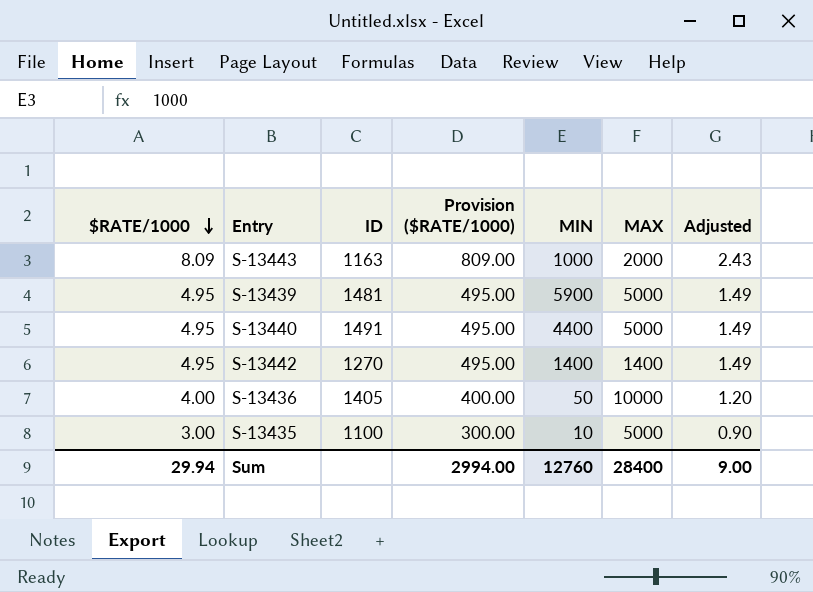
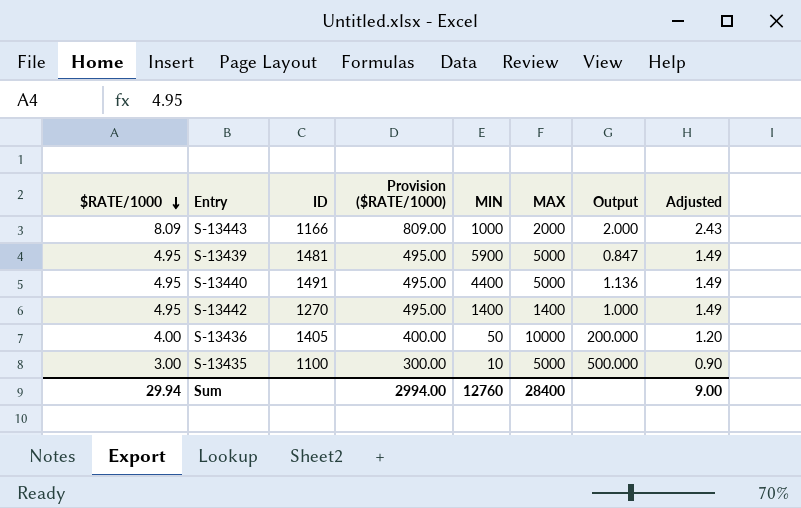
column Output | formula: none -> [MAX] / [MIN]
S-13443 | ID: 1163 -> 1166

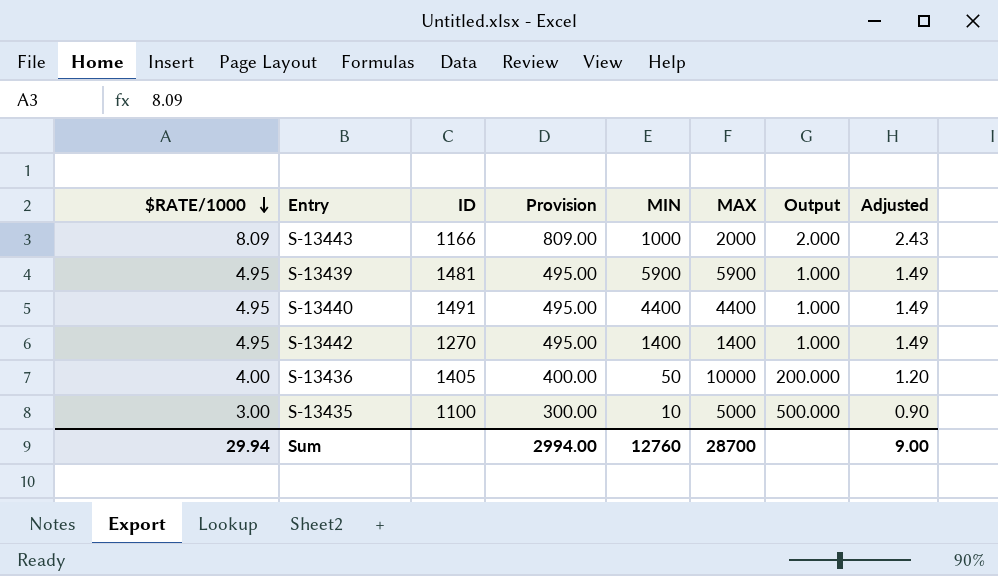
column name: Provision ($RATE/1000) -> Provision
S-13439 | MAX: 5000 -> 5900
S-13439 | Output: 0.847 -> 1.000
S-13440 | MAX: 5000 -> 4400
S-13440 | Output: 1.136 -> 1.000
Sum | MAX: 28400 -> 28700

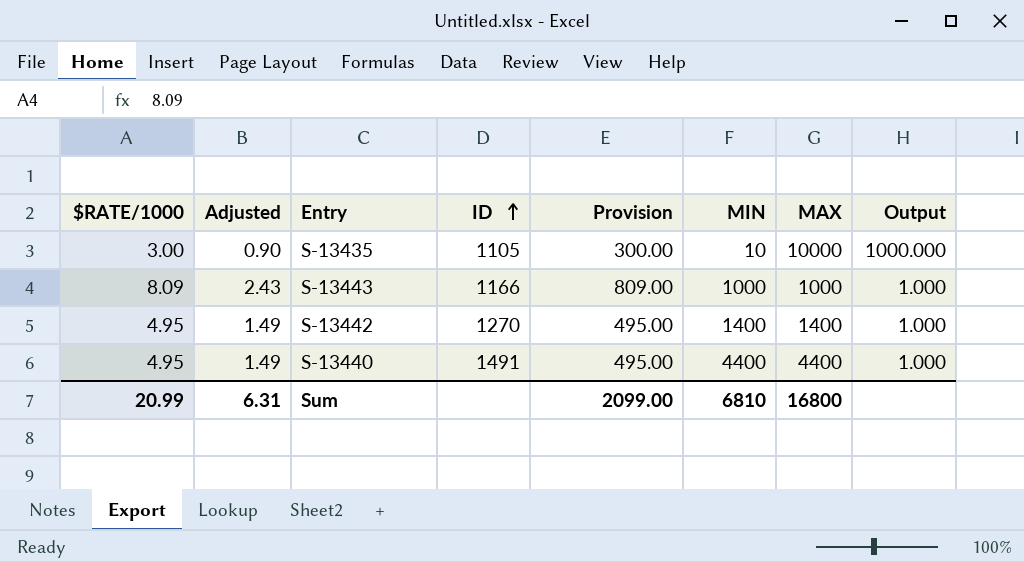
row order: $RATE/1000 descending -> ID ascending
column Adjusted | position: 8 -> 2
row S-13439: 4.95 | 1481 | 495.00 | 5900 | 5900 | 1.000 | 1.49 -> none
row S-13436: 4.00 | 1405 | 400.00 | 50 | 10000 | 200.000 | 1.20 -> none
S-13435 | ID: 1100 -> 1105
S-13435 | MAX: 5000 -> 10000
S-13435 | Output: 500.000 -> 1000.000
S-13443 | MAX: 2000 -> 1000
S-13443 | Output: 2.000 -> 1.000
Sum | $RATE/1000: 29.94 -> 20.99
Sum | Adjusted: 9.00 -> 6.31
Sum | Provision: 2994.00 -> 2099.00
Sum | MIN: 12760 -> 6810
Sum | MAX: 28700 -> 16800

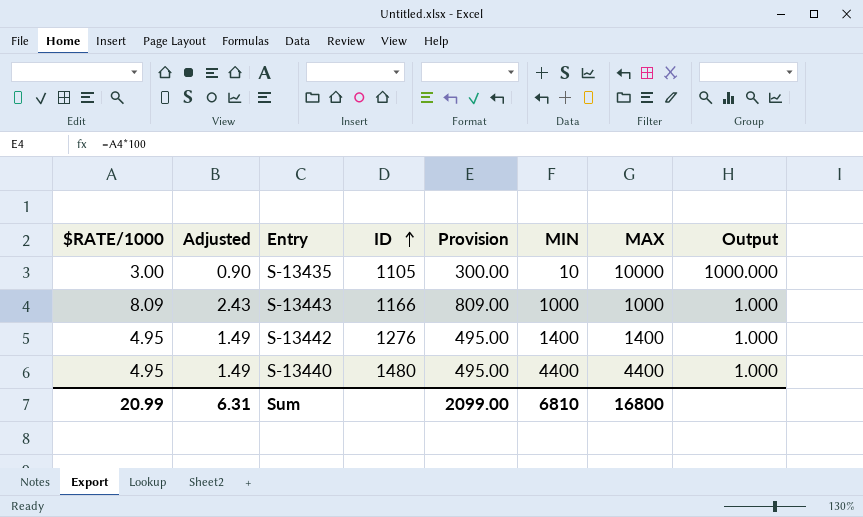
S-13442 | ID: 1270 -> 1276
S-13440 | ID: 1491 -> 1480

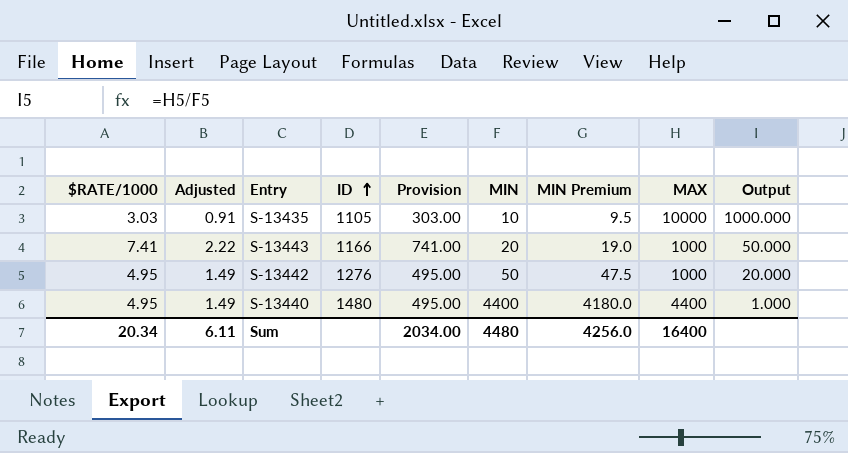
column MIN Premium | formula: none -> [MIN] * 0.95
S-13435 | $RATE/1000: 3.00 -> 3.03
S-13435 | Adjusted: 0.90 -> 0.91
S-13435 | Provision: 300.00 -> 303.00
S-13443 | $RATE/1000: 8.09 -> 7.41
S-13443 | Adjusted: 2.43 -> 2.22
S-13443 | Provision: 809.00 -> 741.00
S-13443 | MIN: 1000 -> 20
S-13443 | Output: 1.000 -> 50.000
S-13442 | MIN: 1400 -> 50
S-13442 | MAX: 1400 -> 1000
S-13442 | Output: 1.000 -> 20.000
Sum | $RATE/1000: 20.99 -> 20.34
Sum | Adjusted: 6.31 -> 6.11
Sum | Provision: 2099.00 -> 2034.00
Sum | MIN: 6810 -> 4480
Sum | MAX: 16800 -> 16400

